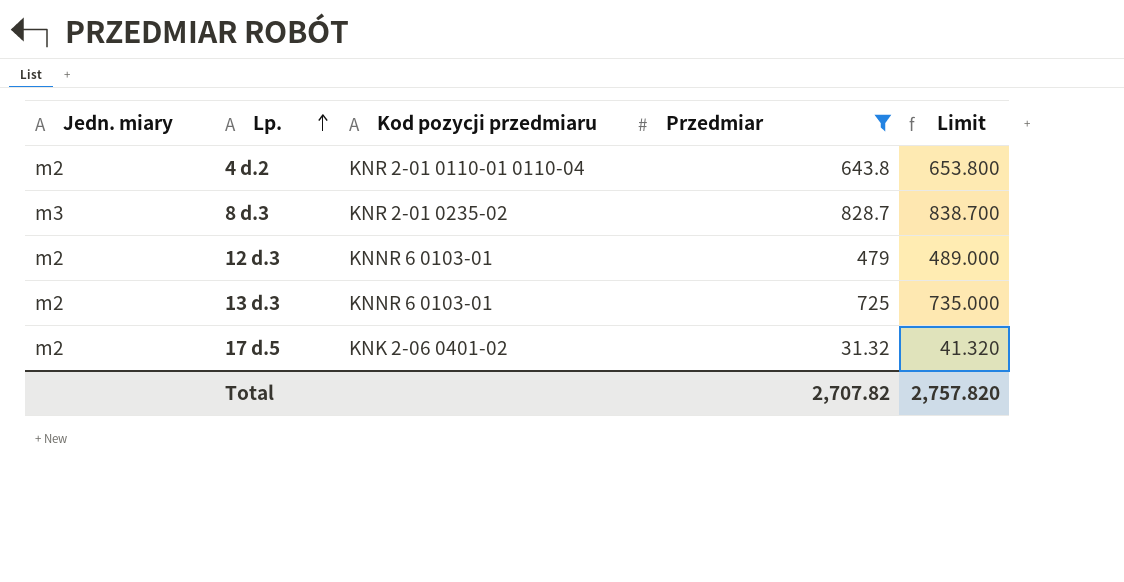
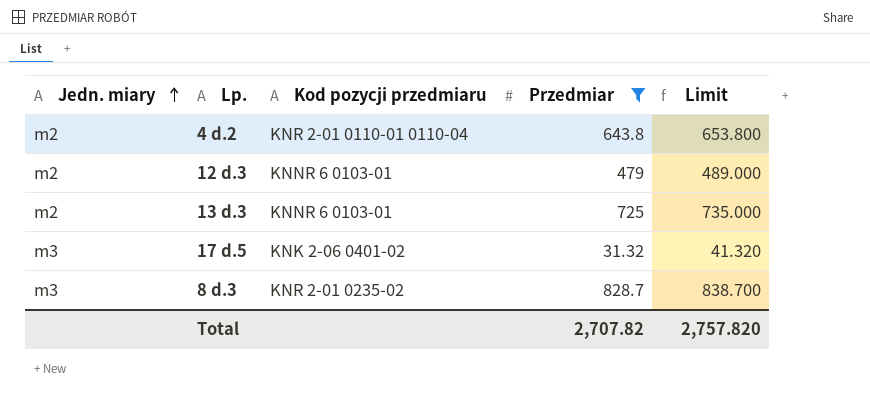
row order: Lp. ascending -> Jedn. miary ascending
17 d.5 | Jedn. miary: m2 -> m3

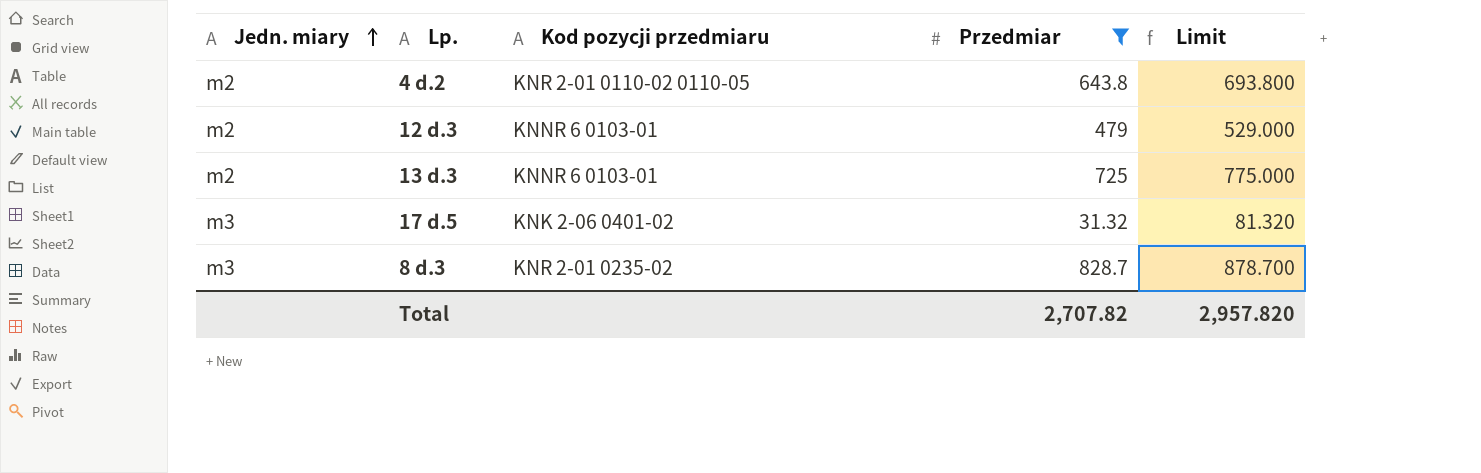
column Limit | formula: [Przedmiar] + 10 -> [Przedmiar] + 50
4 d.2 | Kod pozycji przedmiaru: KNR 2-01 0110-01 0110-04 -> KNR 2-01 0110-02 0110-05
Total | Limit: 2,757.820 -> 2,957.820

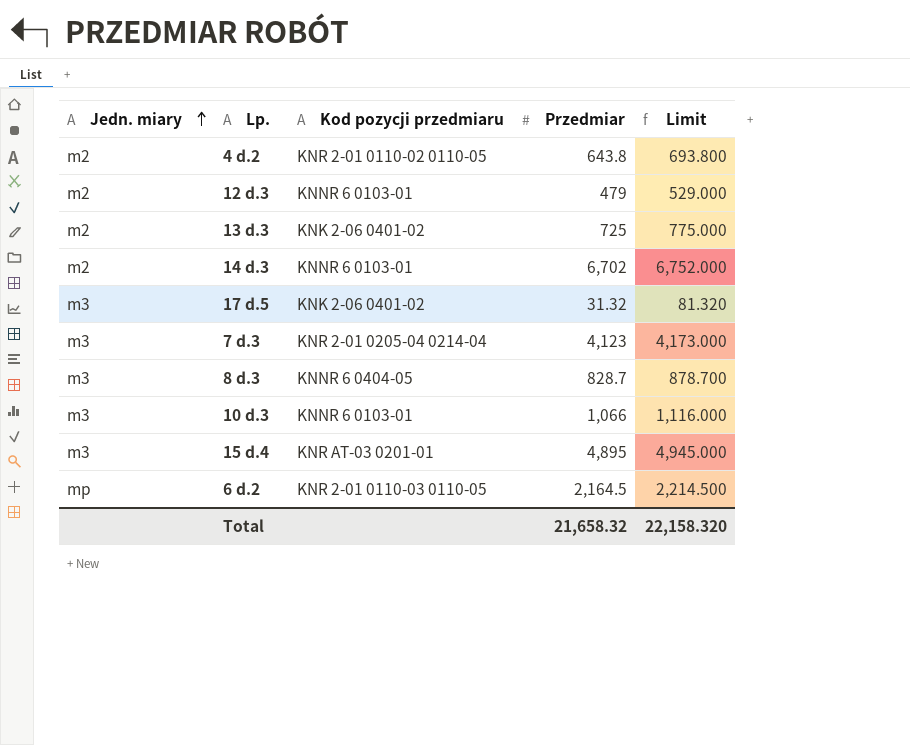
filter: Przedmiar <= 828.7 -> none
13 d.3 | Kod pozycji przedmiaru: KNNR 6 0103-01 -> KNK 2-06 0401-02
8 d.3 | Kod pozycji przedmiaru: KNR 2-01 0235-02 -> KNNR 6 0404-05
Total | Przedmiar: 2,707.82 -> 21,658.32
Total | Limit: 2,957.820 -> 22,158.320

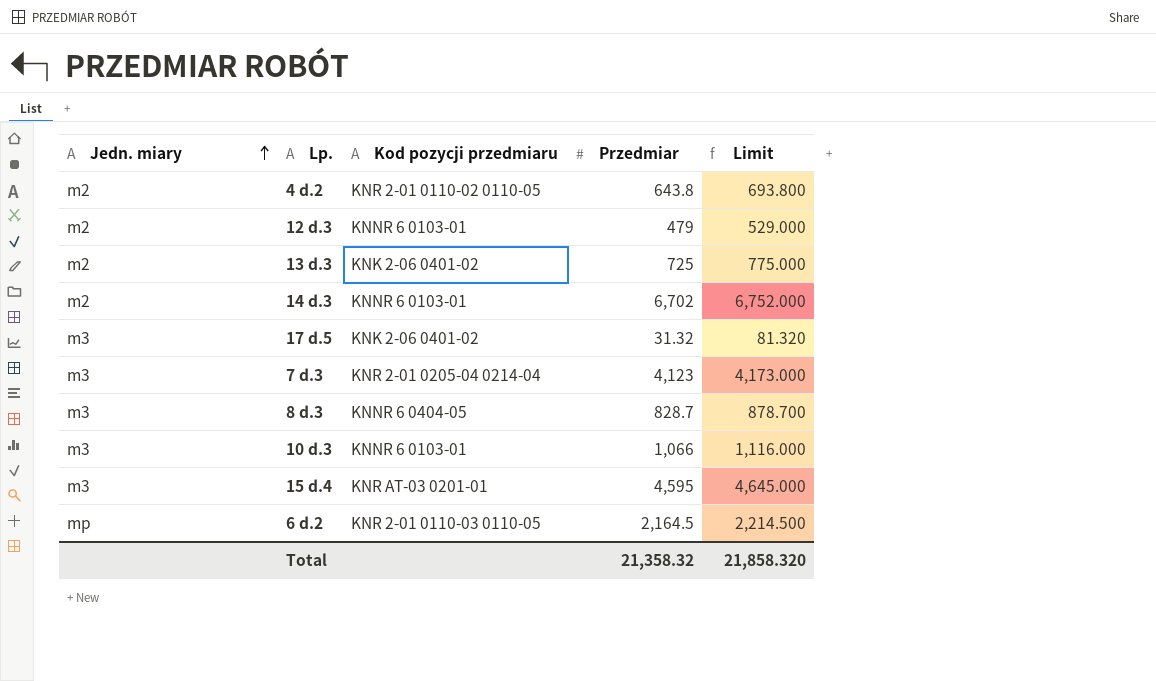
15 d.4 | Przedmiar: 4,895 -> 4,595
15 d.4 | Limit: 4,945.000 -> 4,645.000
Total | Przedmiar: 21,658.32 -> 21,358.32
Total | Limit: 22,158.320 -> 21,858.320

